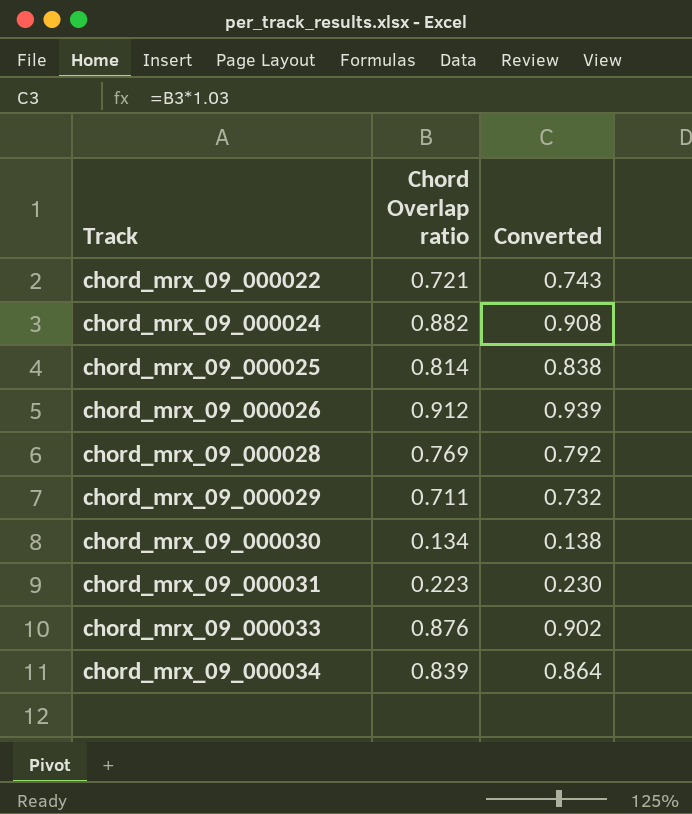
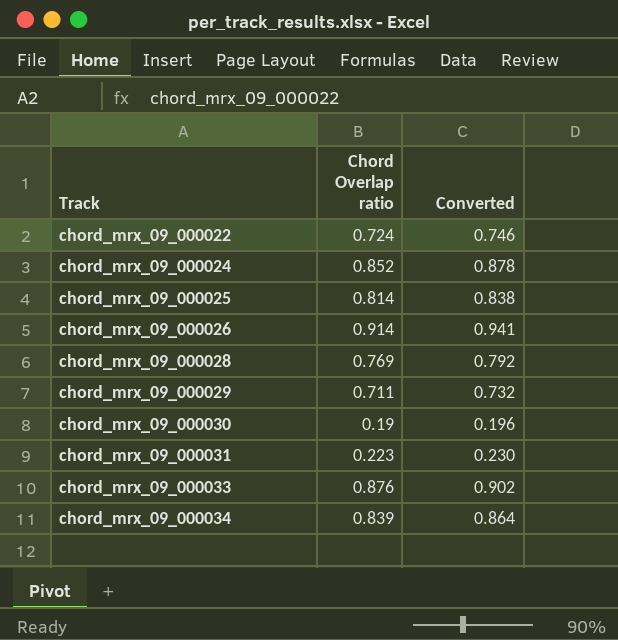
chord_mrx_09_000022 | Chord Overlap ratio: 0.721 -> 0.724
chord_mrx_09_000022 | Converted: 0.743 -> 0.746
chord_mrx_09_000024 | Chord Overlap ratio: 0.882 -> 0.852
chord_mrx_09_000024 | Converted: 0.908 -> 0.878
chord_mrx_09_000026 | Chord Overlap ratio: 0.912 -> 0.914
chord_mrx_09_000026 | Converted: 0.939 -> 0.941
chord_mrx_09_000030 | Chord Overlap ratio: 0.134 -> 0.19
chord_mrx_09_000030 | Converted: 0.138 -> 0.196

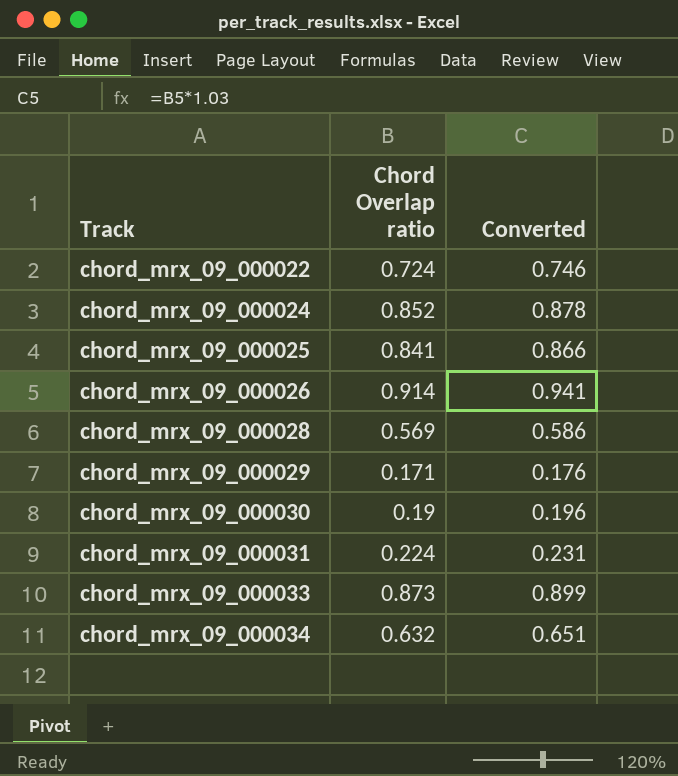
chord_mrx_09_000025 | Chord Overlap ratio: 0.814 -> 0.841
chord_mrx_09_000025 | Converted: 0.838 -> 0.866
chord_mrx_09_000028 | Chord Overlap ratio: 0.769 -> 0.569
chord_mrx_09_000028 | Converted: 0.792 -> 0.586
chord_mrx_09_000029 | Chord Overlap ratio: 0.711 -> 0.171
chord_mrx_09_000029 | Converted: 0.732 -> 0.176
chord_mrx_09_000031 | Chord Overlap ratio: 0.223 -> 0.224
chord_mrx_09_000031 | Converted: 0.230 -> 0.231
chord_mrx_09_000033 | Chord Overlap ratio: 0.876 -> 0.873
chord_mrx_09_000033 | Converted: 0.902 -> 0.899
chord_mrx_09_000034 | Chord Overlap ratio: 0.839 -> 0.632
chord_mrx_09_000034 | Converted: 0.864 -> 0.651

